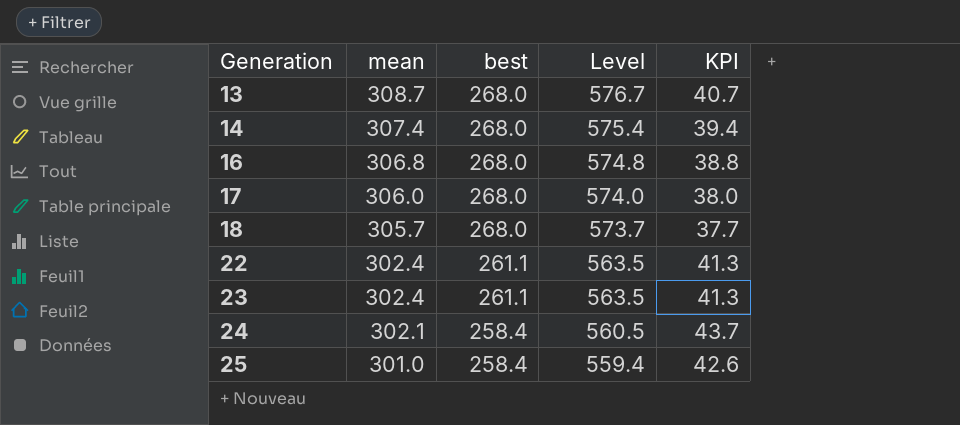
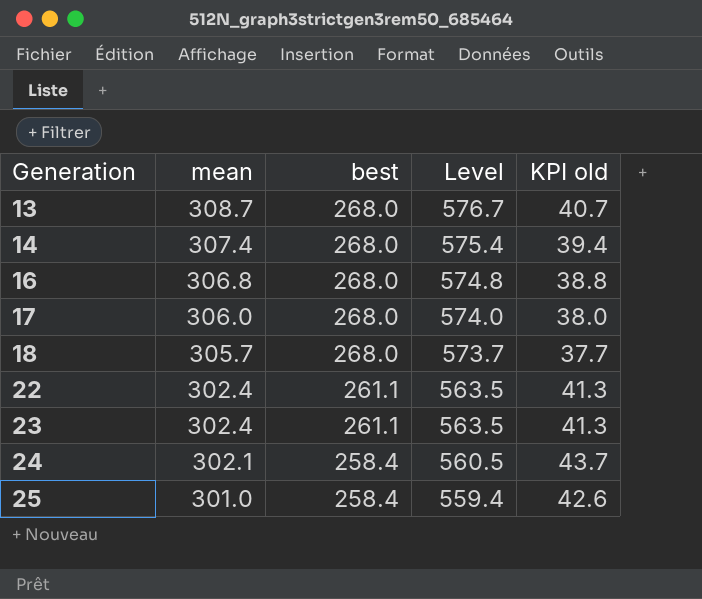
column name: KPI -> KPI old

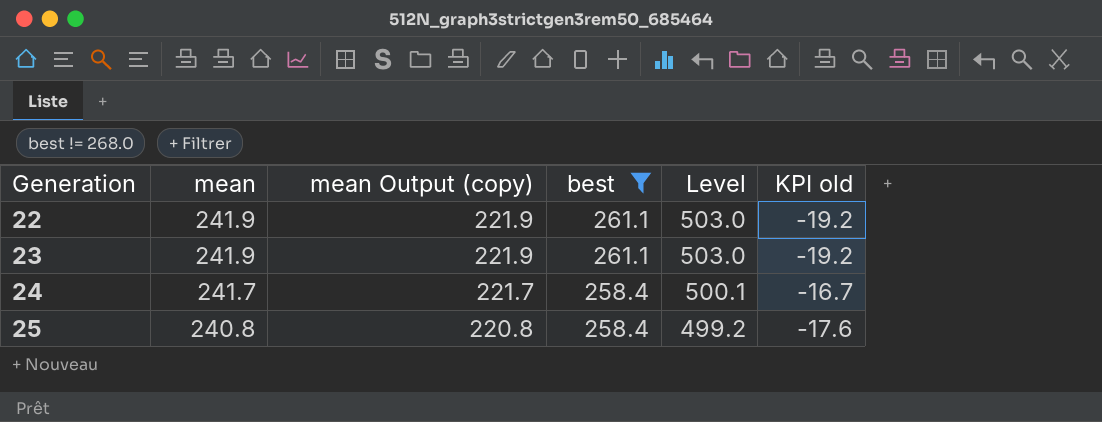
filter: none -> best != 268.0
column mean Output (copy) | formula: none -> [mean] - 20
22 | mean: 302.4 -> 241.9
22 | Level: 563.5 -> 503.0
22 | KPI old: 41.3 -> -19.2
23 | mean: 302.4 -> 241.9
23 | Level: 563.5 -> 503.0
23 | KPI old: 41.3 -> -19.2
24 | mean: 302.1 -> 241.7
24 | Level: 560.5 -> 500.1
24 | KPI old: 43.7 -> -16.7
25 | mean: 301.0 -> 240.8
25 | Level: 559.4 -> 499.2
25 | KPI old: 42.6 -> -17.6

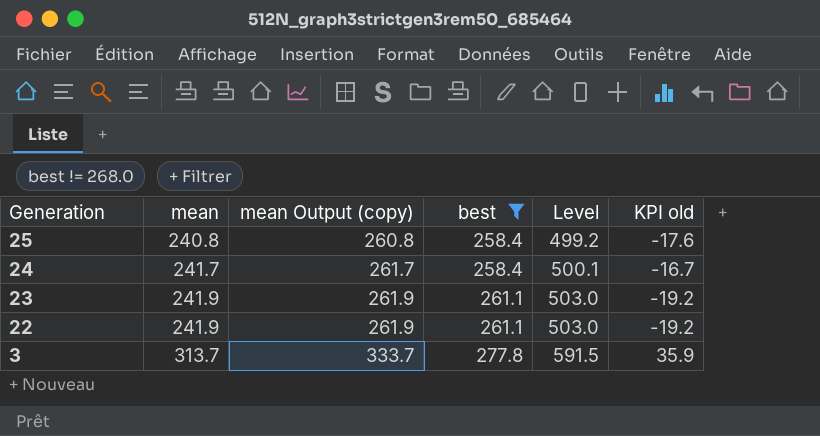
row order: Generation ascending -> Generation descending
column mean Output (copy) | formula: [mean] - 20 -> [mean] + 20
row 3: none -> 313.7 | 333.7 | 277.8 | 591.5 | 35.9

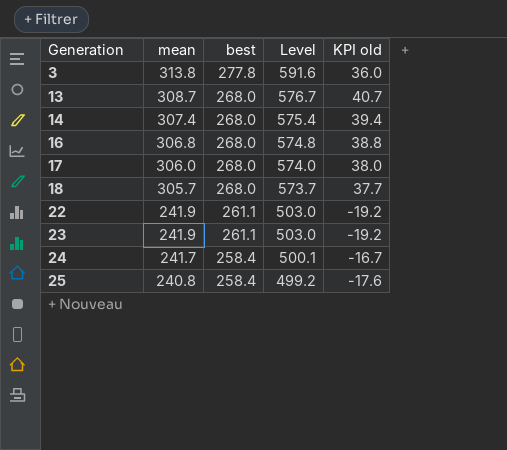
filter: best != 268.0 -> none
row order: Generation descending -> Generation ascending
column mean Output (copy) | formula: [mean] + 20 -> none
3 | mean: 313.7 -> 313.8
3 | Level: 591.5 -> 591.6
3 | KPI old: 35.9 -> 36.0

